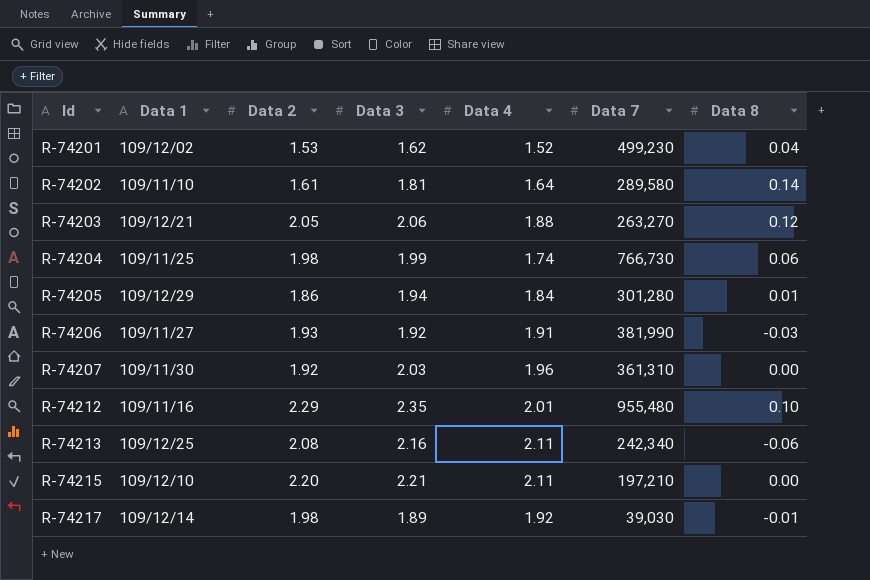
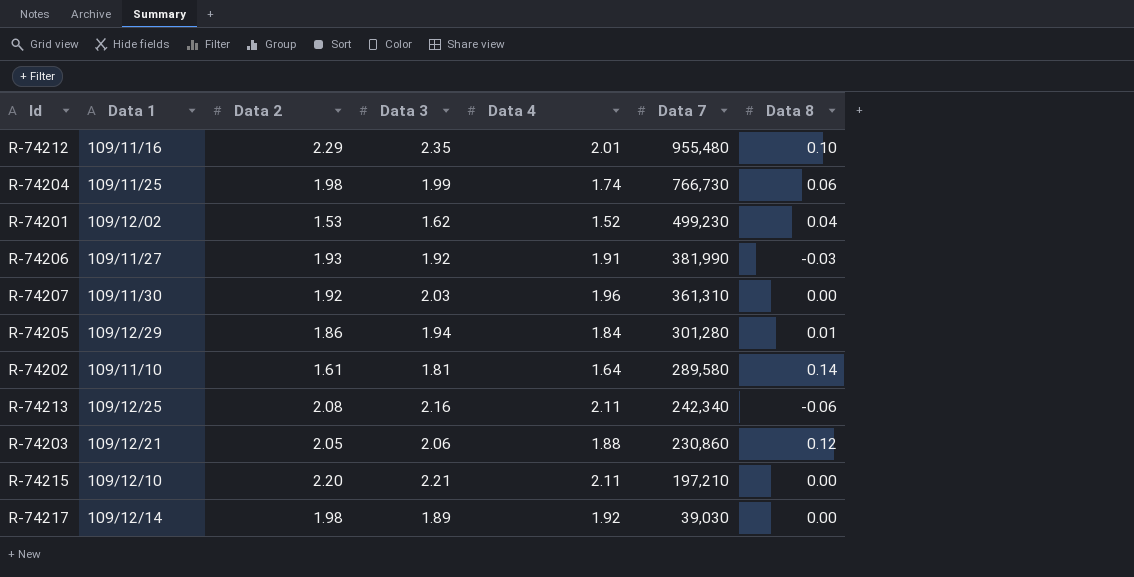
row order: Id ascending -> Data 7 descending
R-74203 | Data 7: 263,270 -> 230,860
R-74217 | Data 8: -0.01 -> 0.00

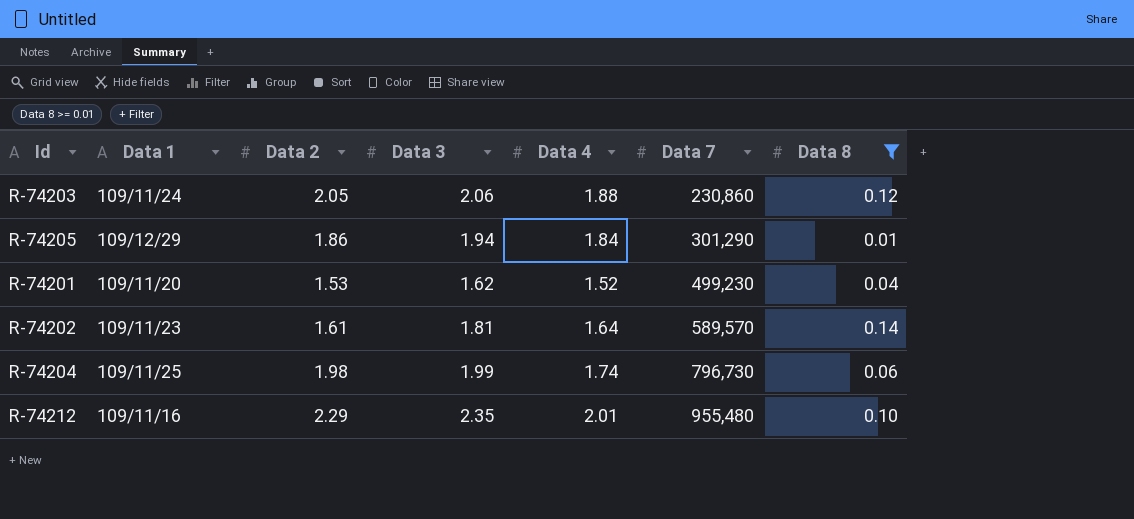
filter: none -> Data 8 >= 0.01
row order: Data 7 descending -> Data 7 ascending
R-74203 | Data 1: 109/12/21 -> 109/11/24
R-74205 | Data 7: 301,280 -> 301,290
R-74201 | Data 1: 109/12/02 -> 109/11/20
R-74202 | Data 1: 109/11/10 -> 109/11/23
R-74202 | Data 7: 289,580 -> 589,570
R-74204 | Data 7: 766,730 -> 796,730

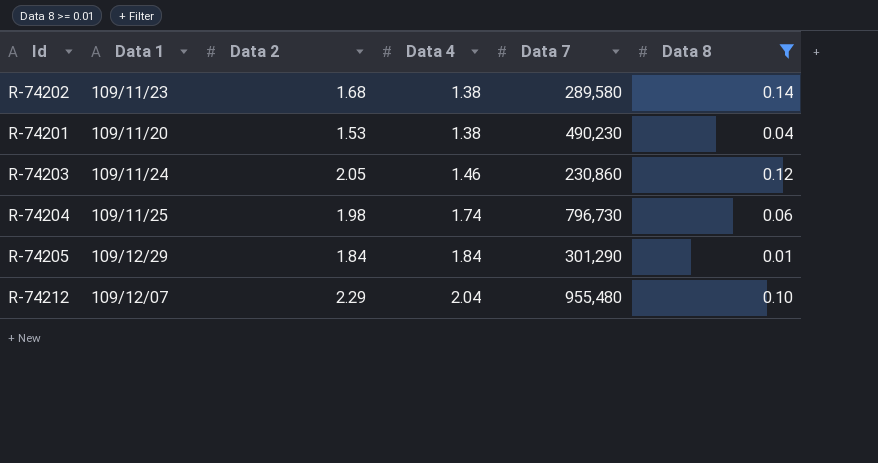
row order: Data 7 ascending -> Data 4 ascending
column Data 3 | position: 4 -> none
R-74202 | Data 2: 1.61 -> 1.68
R-74202 | Data 4: 1.64 -> 1.38
R-74202 | Data 7: 589,570 -> 289,580
R-74201 | Data 4: 1.52 -> 1.38
R-74201 | Data 7: 499,230 -> 490,230
R-74203 | Data 4: 1.88 -> 1.46
R-74205 | Data 2: 1.86 -> 1.84
R-74212 | Data 1: 109/11/16 -> 109/12/07
R-74212 | Data 4: 2.01 -> 2.04

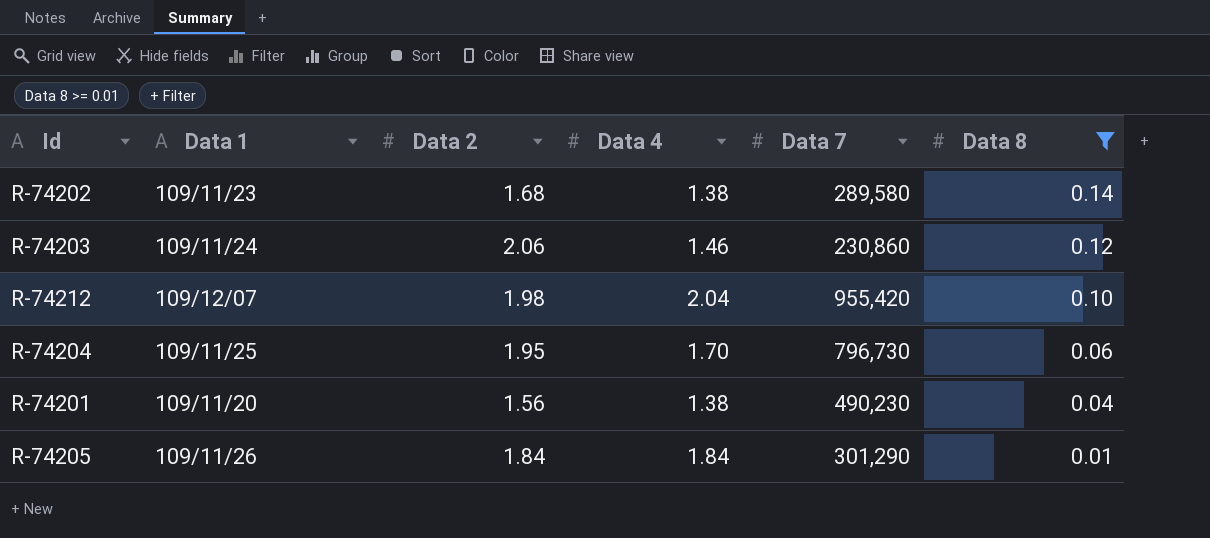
row order: Data 4 ascending -> Data 8 descending
R-74203 | Data 2: 2.05 -> 2.06
R-74212 | Data 2: 2.29 -> 1.98
R-74212 | Data 7: 955,480 -> 955,420
R-74204 | Data 2: 1.98 -> 1.95
R-74204 | Data 4: 1.74 -> 1.70
R-74201 | Data 2: 1.53 -> 1.56
R-74205 | Data 1: 109/12/29 -> 109/11/26

